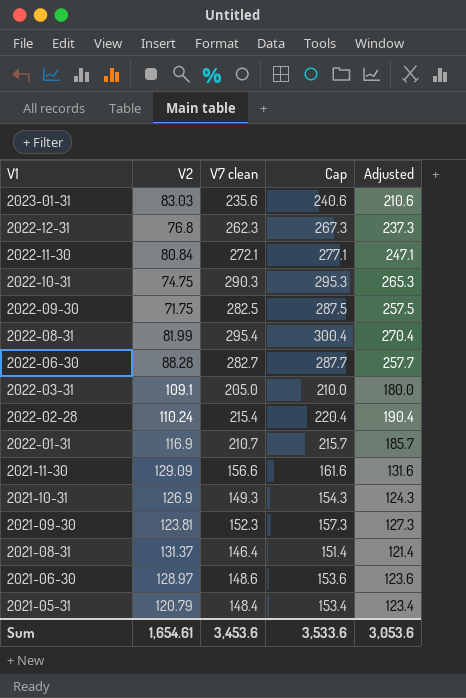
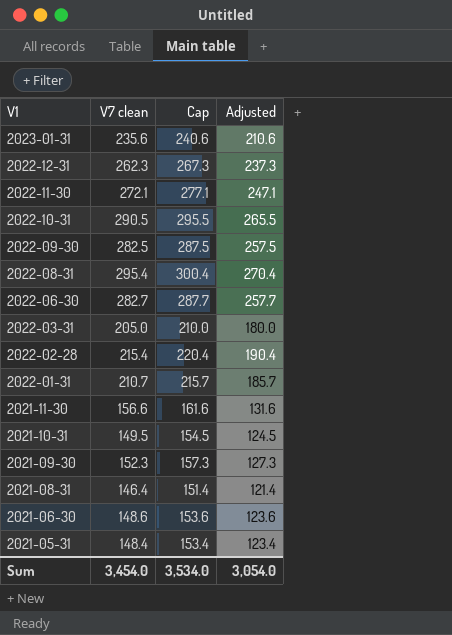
column V2 | position: 2 -> none
2022-10-31 | V7 clean: 290.3 -> 290.5
2022-10-31 | Cap: 295.3 -> 295.5
2022-10-31 | Adjusted: 265.3 -> 265.5
2021-10-31 | V7 clean: 149.3 -> 149.5
2021-10-31 | Cap: 154.3 -> 154.5
2021-10-31 | Adjusted: 124.3 -> 124.5
Sum | V7 clean: 3,453.6 -> 3,454.0
Sum | Cap: 3,533.6 -> 3,534.0
Sum | Adjusted: 3,053.6 -> 3,054.0

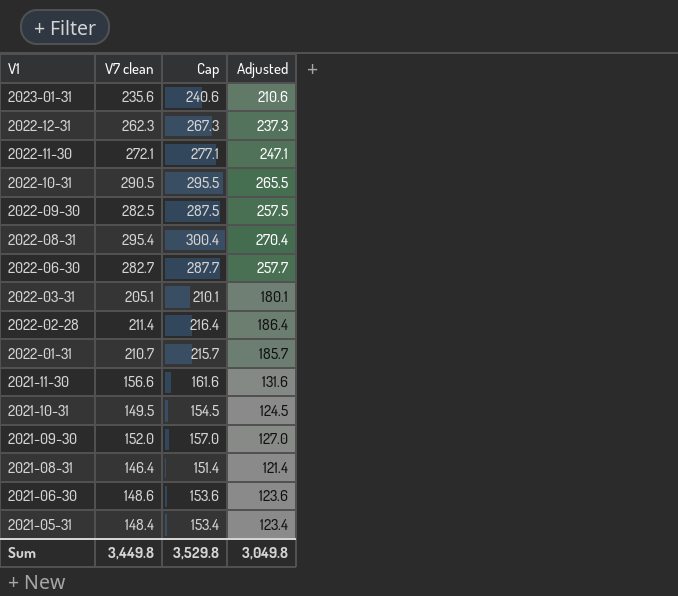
2022-03-31 | V7 clean: 205.0 -> 205.1
2022-03-31 | Cap: 210.0 -> 210.1
2022-03-31 | Adjusted: 180.0 -> 180.1
2022-02-28 | V7 clean: 215.4 -> 211.4
2022-02-28 | Cap: 220.4 -> 216.4
2022-02-28 | Adjusted: 190.4 -> 186.4
2021-09-30 | V7 clean: 152.3 -> 152.0
2021-09-30 | Cap: 157.3 -> 157.0
2021-09-30 | Adjusted: 127.3 -> 127.0
Sum | V7 clean: 3,454.0 -> 3,449.8
Sum | Cap: 3,534.0 -> 3,529.8
Sum | Adjusted: 3,054.0 -> 3,049.8

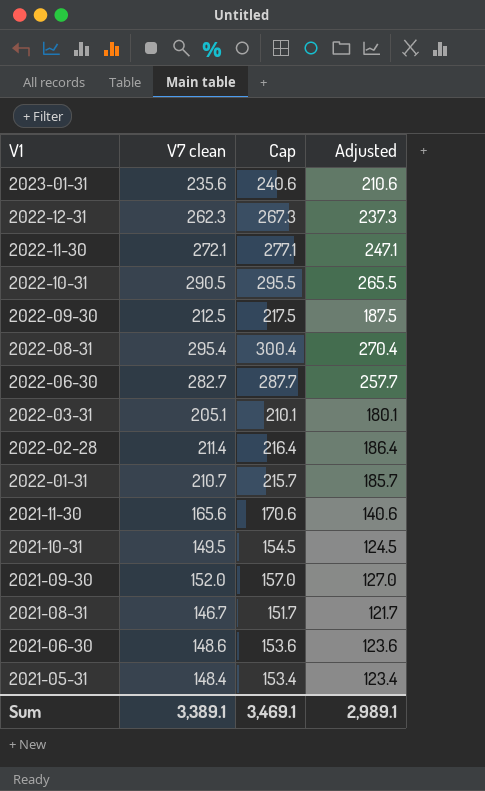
2022-09-30 | V7 clean: 282.5 -> 212.5
2022-09-30 | Cap: 287.5 -> 217.5
2022-09-30 | Adjusted: 257.5 -> 187.5
2021-11-30 | V7 clean: 156.6 -> 165.6
2021-11-30 | Cap: 161.6 -> 170.6
2021-11-30 | Adjusted: 131.6 -> 140.6
2021-08-31 | V7 clean: 146.4 -> 146.7
2021-08-31 | Cap: 151.4 -> 151.7
2021-08-31 | Adjusted: 121.4 -> 121.7
Sum | V7 clean: 3,449.8 -> 3,389.1
Sum | Cap: 3,529.8 -> 3,469.1
Sum | Adjusted: 3,049.8 -> 2,989.1

